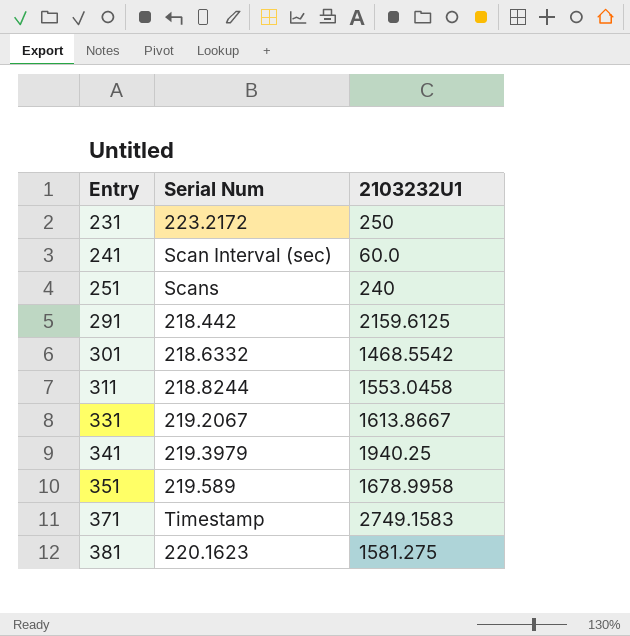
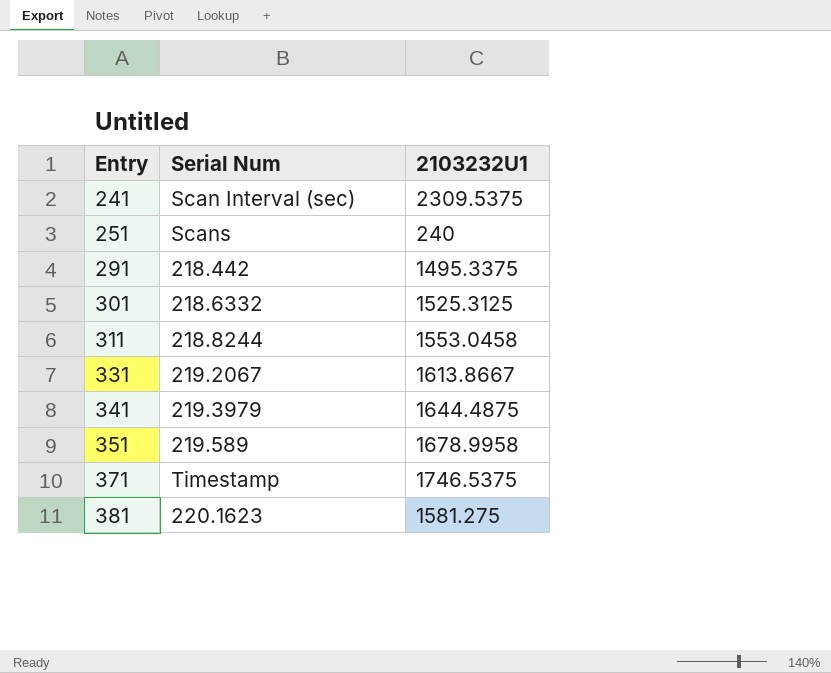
row 231: 223.2172 | 250 -> none
241 | 2103232U1: 60.0 -> 2309.5375
291 | 2103232U1: 2159.6125 -> 1495.3375
301 | 2103232U1: 1468.5542 -> 1525.3125
341 | 2103232U1: 1940.25 -> 1644.4875
371 | 2103232U1: 2749.1583 -> 1746.5375

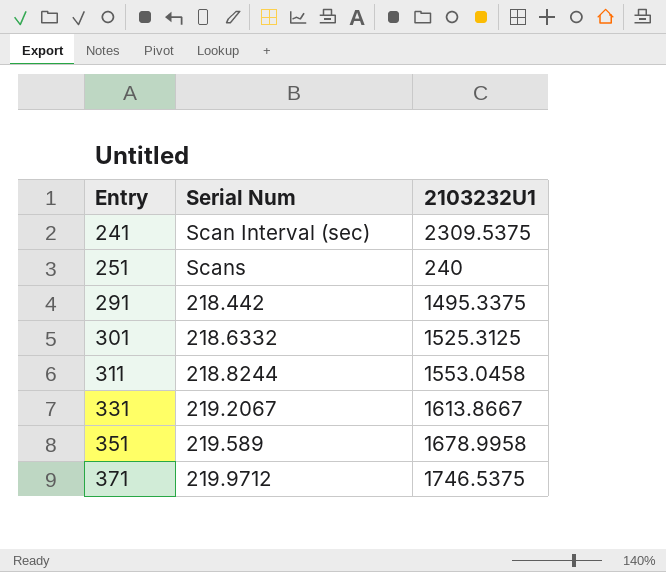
row 341: 219.3979 | 1644.4875 -> none
row 381: 220.1623 | 1581.275 -> none
371 | Serial Num: Timestamp -> 219.9712

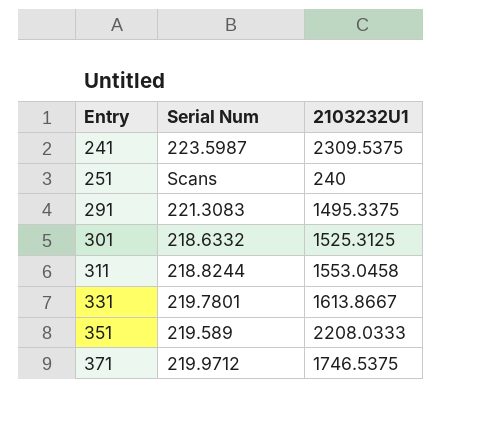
241 | Serial Num: Scan Interval (sec) -> 223.5987
291 | Serial Num: 218.442 -> 221.3083
331 | Serial Num: 219.2067 -> 219.7801
351 | 2103232U1: 1678.9958 -> 2208.0333

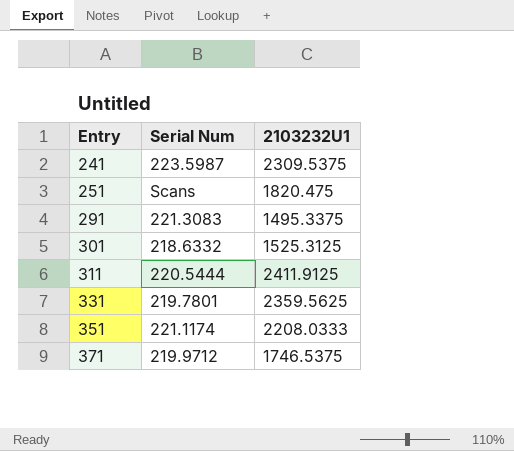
251 | 2103232U1: 240 -> 1820.475
311 | Serial Num: 218.8244 -> 220.5444
311 | 2103232U1: 1553.0458 -> 2411.9125
331 | 2103232U1: 1613.8667 -> 2359.5625
351 | Serial Num: 219.589 -> 221.1174

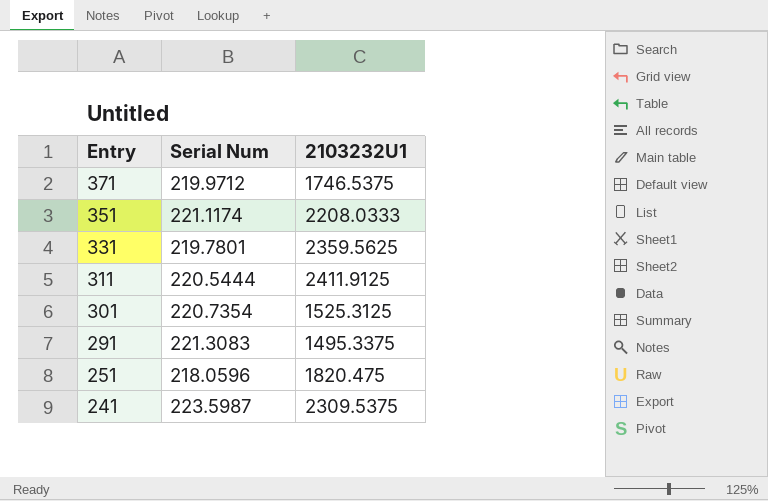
row order: Entry ascending -> Entry descending
301 | Serial Num: 218.6332 -> 220.7354
251 | Serial Num: Scans -> 218.0596

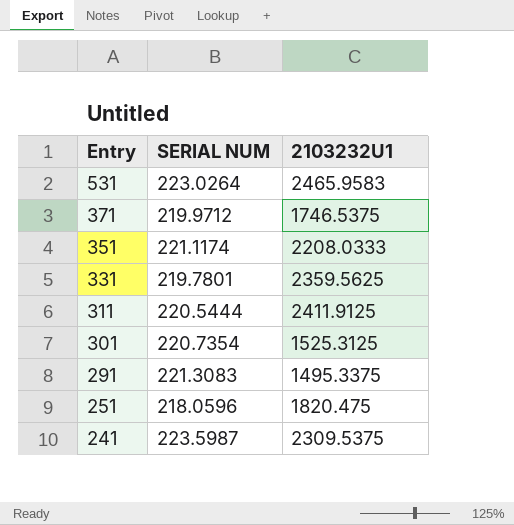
column name: Serial Num -> SERIAL NUM
row 531: none -> 223.0264 | 2465.9583

